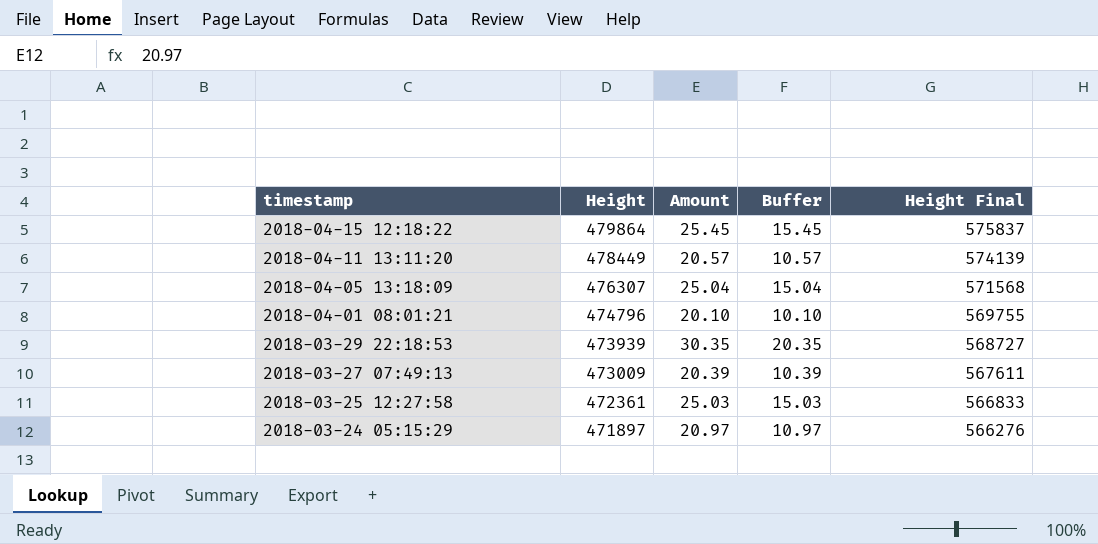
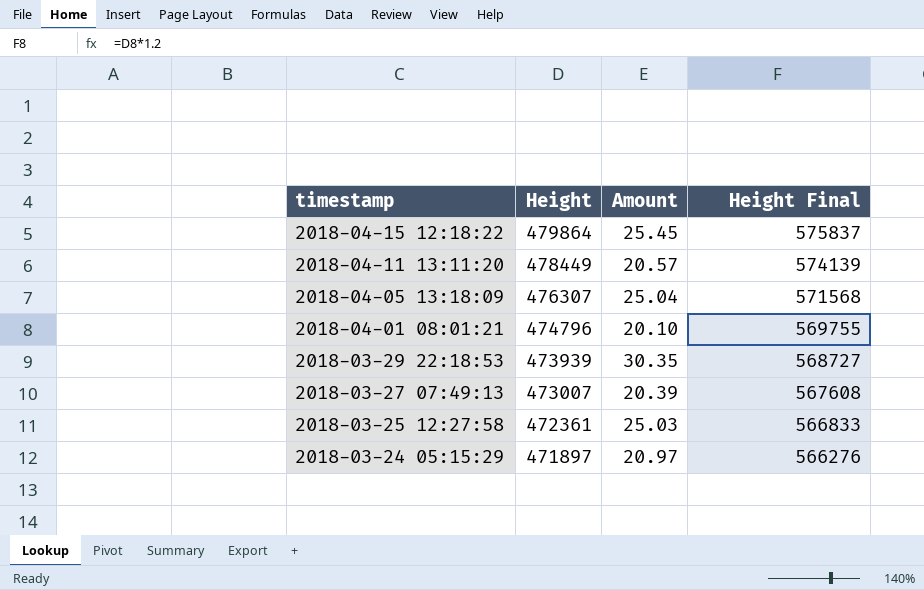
column Buffer | formula: [Amount] - 10 -> none
2018-03-27 07:49:13 | Height: 473009 -> 473007
2018-03-27 07:49:13 | Height Final: 567611 -> 567608

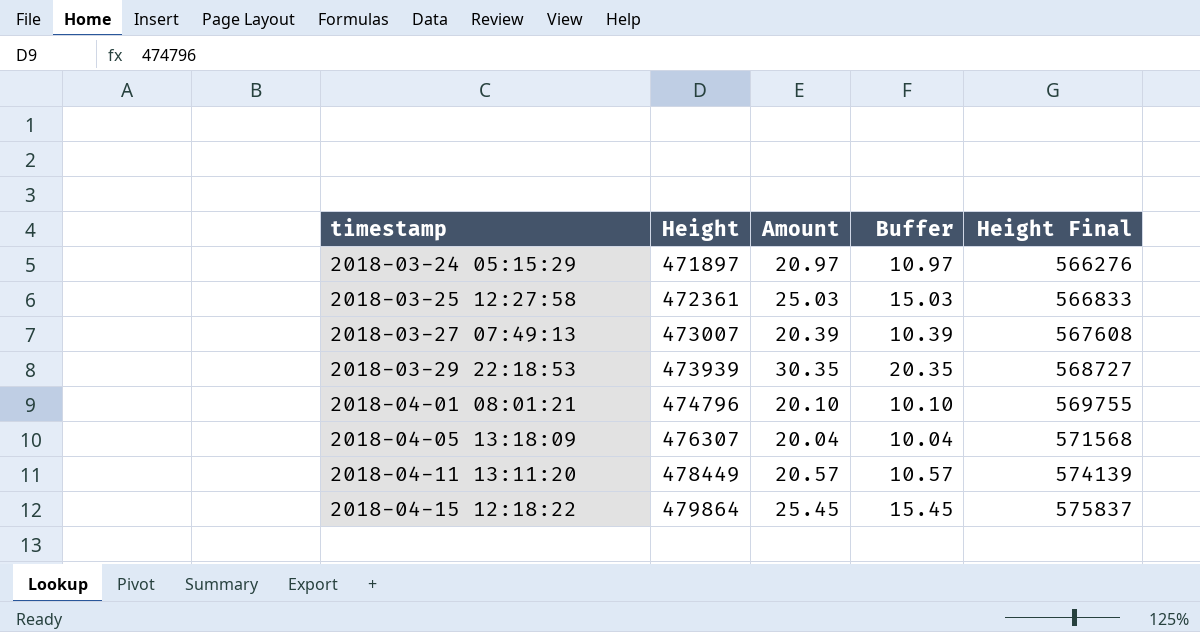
row order: timestamp descending -> timestamp ascending
column Buffer | formula: none -> [Amount] - 10
2018-04-05 13:18:09 | Amount: 25.04 -> 20.04

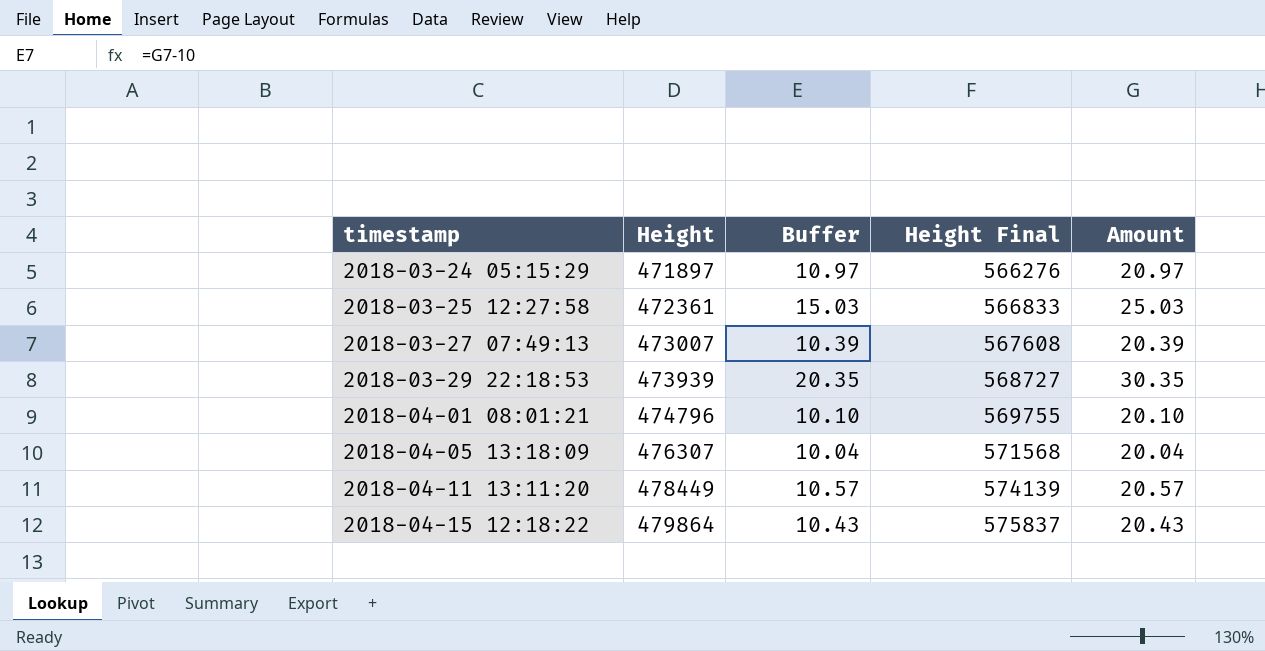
column Amount | position: 3 -> 5
2018-04-15 12:18:22 | Buffer: 15.45 -> 10.43
2018-04-15 12:18:22 | Amount: 25.45 -> 20.43

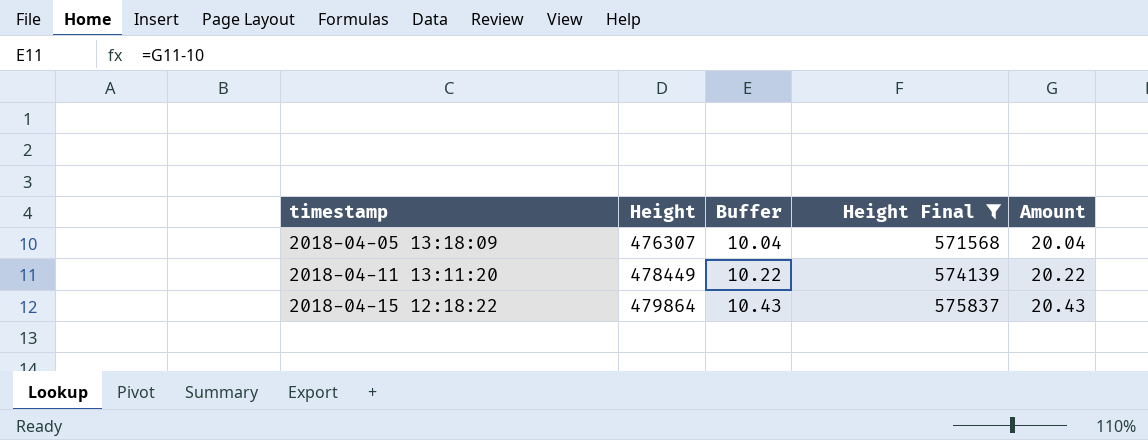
filter: none -> Height Final >= 571568
2018-04-11 13:11:20 | Buffer: 10.57 -> 10.22
2018-04-11 13:11:20 | Amount: 20.57 -> 20.22

